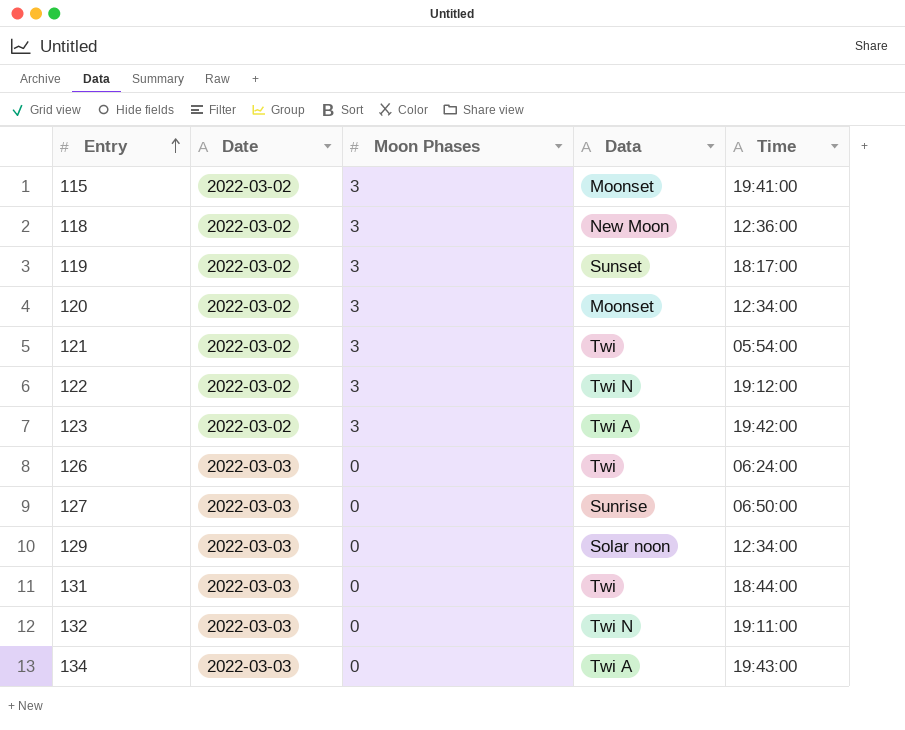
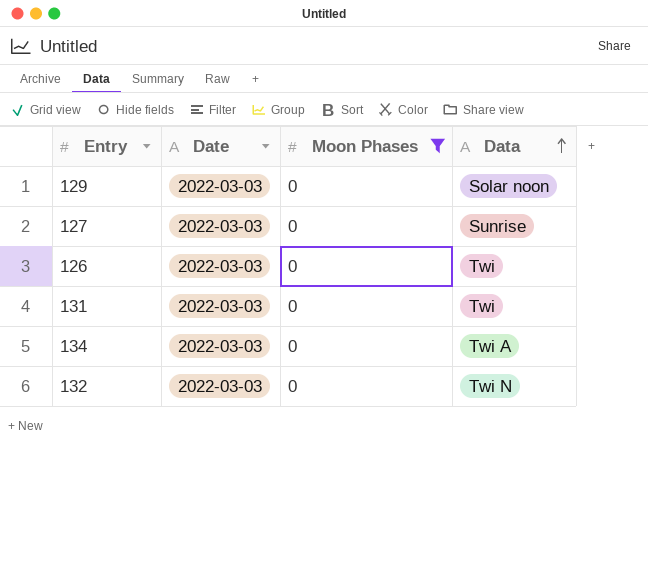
filter: none -> Moon Phases = 0
row order: Entry ascending -> Data ascending
column Time | position: 5 -> none

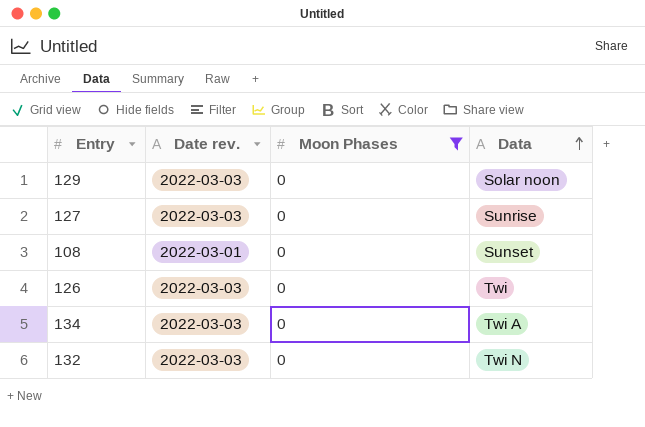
column name: Date -> Date rev.
row 131: 2022-03-03 | 0 | Twi -> none
row 108: none -> 2022-03-01 | 0 | Sunset

